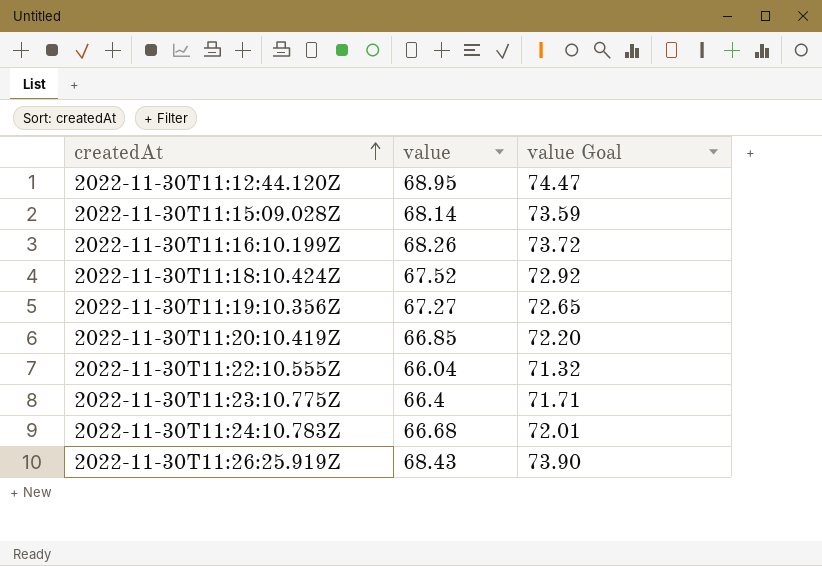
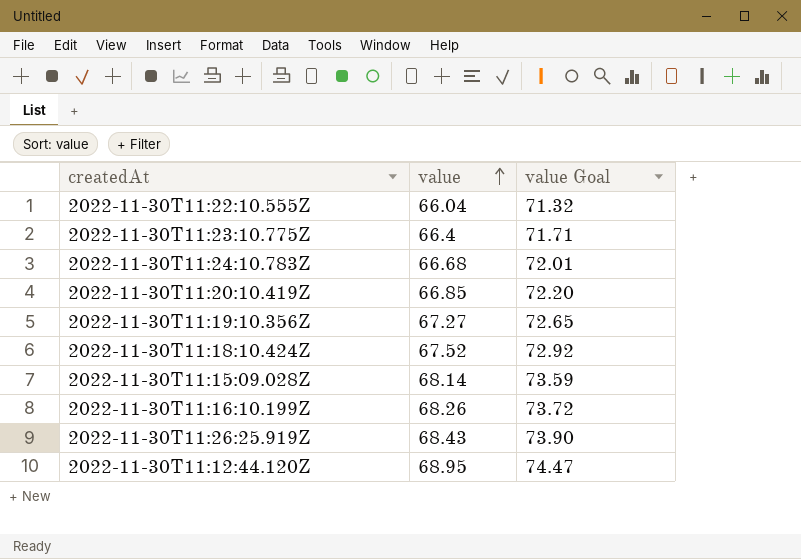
row order: createdAt ascending -> value ascending

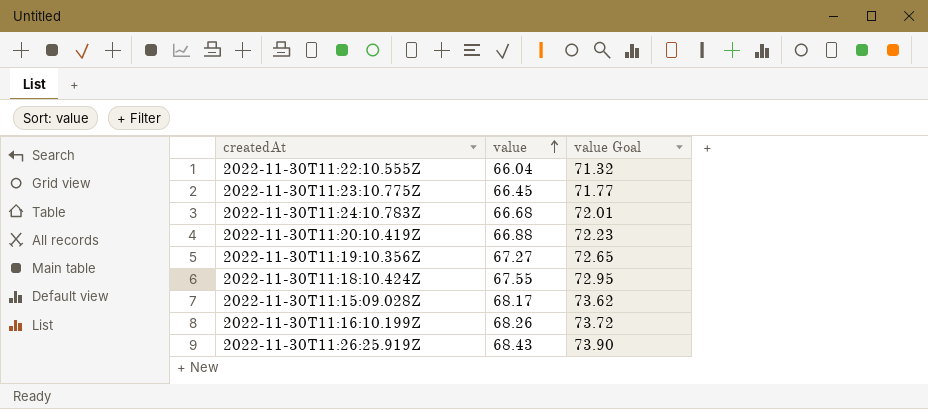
row 2022-11-30T11:12:44.120Z: 68.95 | 74.47 -> none
2022-11-30T11:23:10.775Z | value: 66.4 -> 66.45
2022-11-30T11:23:10.775Z | value Goal: 71.71 -> 71.77
2022-11-30T11:20:10.419Z | value: 66.85 -> 66.88
2022-11-30T11:20:10.419Z | value Goal: 72.20 -> 72.23
2022-11-30T11:18:10.424Z | value: 67.52 -> 67.55
2022-11-30T11:18:10.424Z | value Goal: 72.92 -> 72.95
2022-11-30T11:15:09.028Z | value: 68.14 -> 68.17
2022-11-30T11:15:09.028Z | value Goal: 73.59 -> 73.62

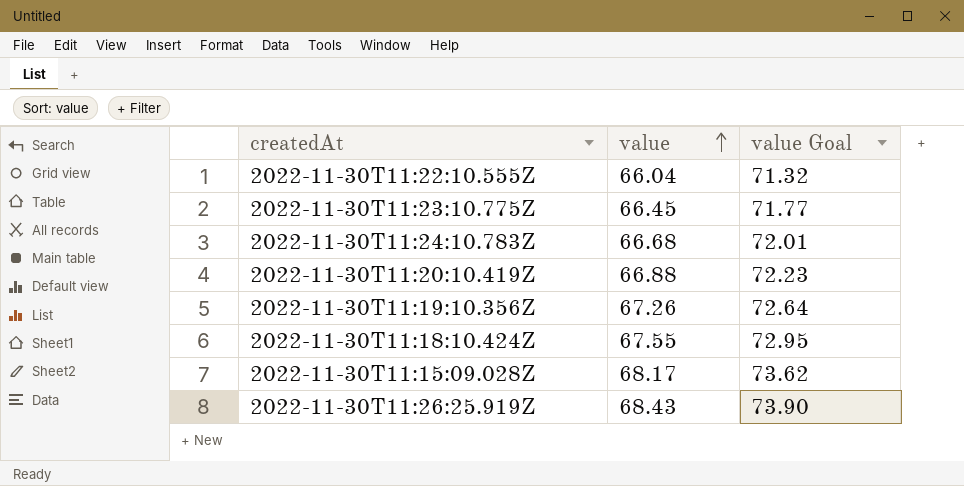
row 2022-11-30T11:16:10.199Z: 68.26 | 73.72 -> none
2022-11-30T11:19:10.356Z | value: 67.27 -> 67.26
2022-11-30T11:19:10.356Z | value Goal: 72.65 -> 72.64

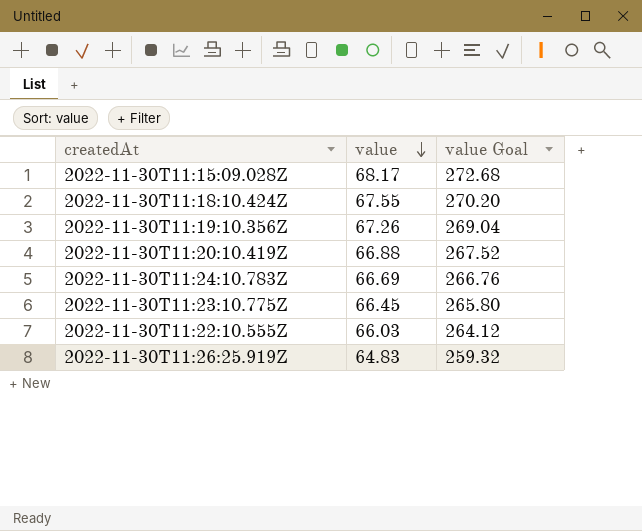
row order: value ascending -> value descending
column value Goal | formula: [value] * 1.08 -> [value] * 4
2022-11-30T11:24:10.783Z | value: 66.68 -> 66.69
2022-11-30T11:22:10.555Z | value: 66.04 -> 66.03
2022-11-30T11:26:25.919Z | value: 68.43 -> 64.83

